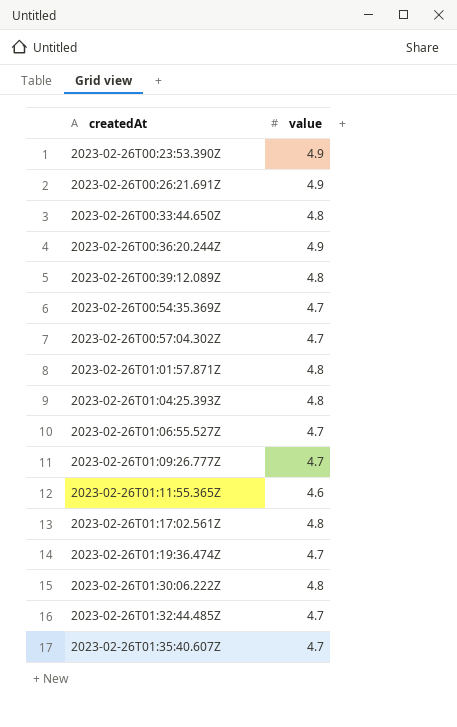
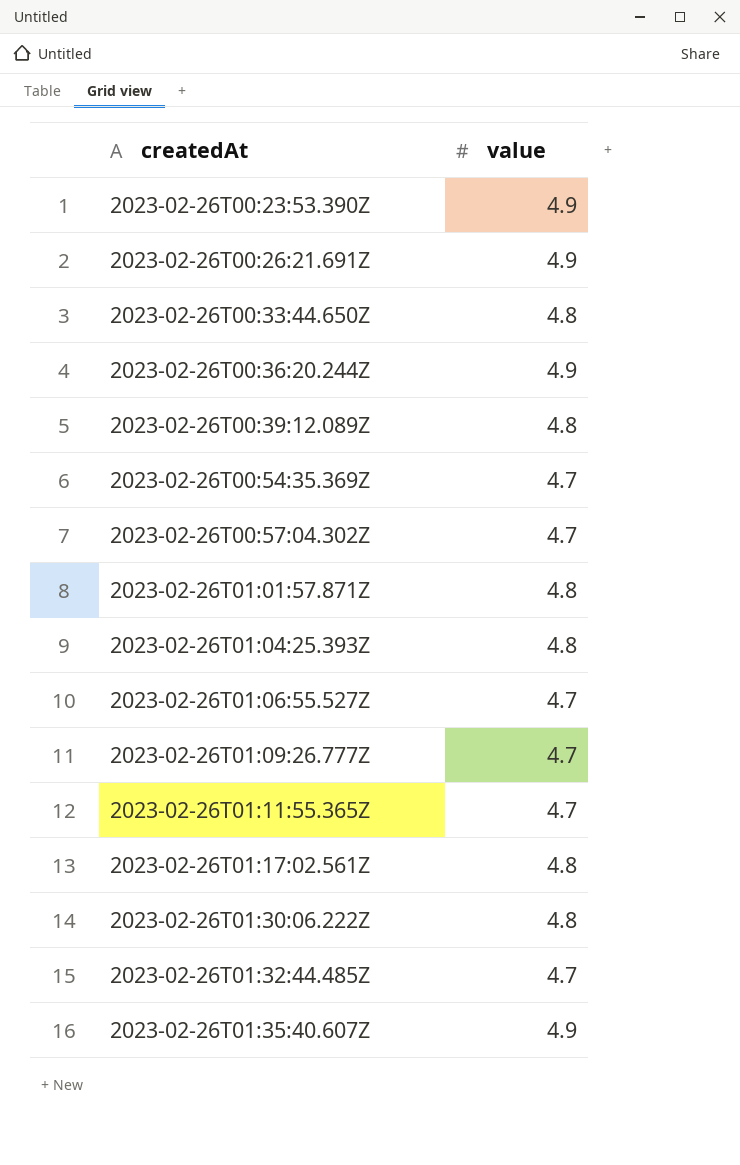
row 2023-02-26T01:19:36.474Z: 4.7 -> none
2023-02-26T01:11:55.365Z | value: 4.6 -> 4.7
2023-02-26T01:35:40.607Z | value: 4.7 -> 4.9

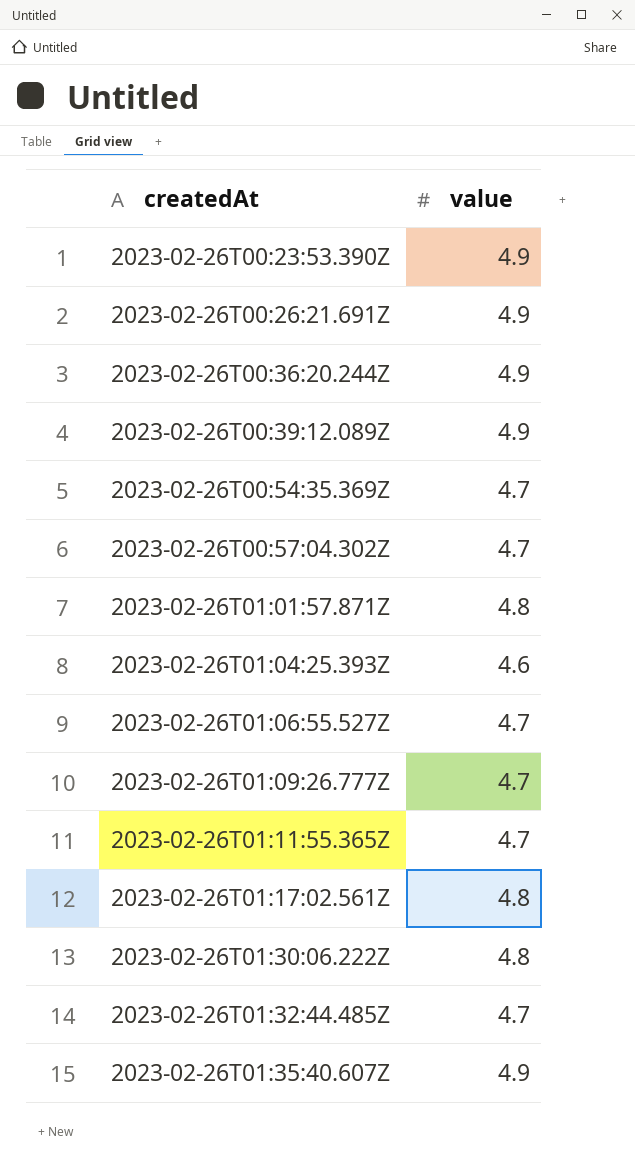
row 2023-02-26T00:33:44.650Z: 4.8 -> none
2023-02-26T00:39:12.089Z | value: 4.8 -> 4.9
2023-02-26T01:04:25.393Z | value: 4.8 -> 4.6

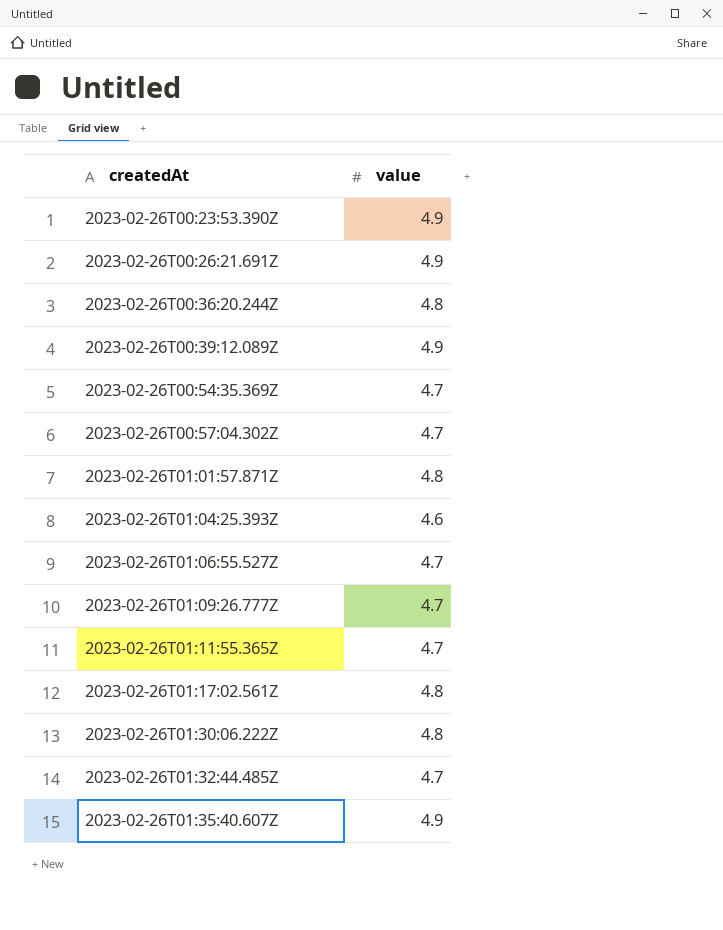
2023-02-26T00:36:20.244Z | value: 4.9 -> 4.8

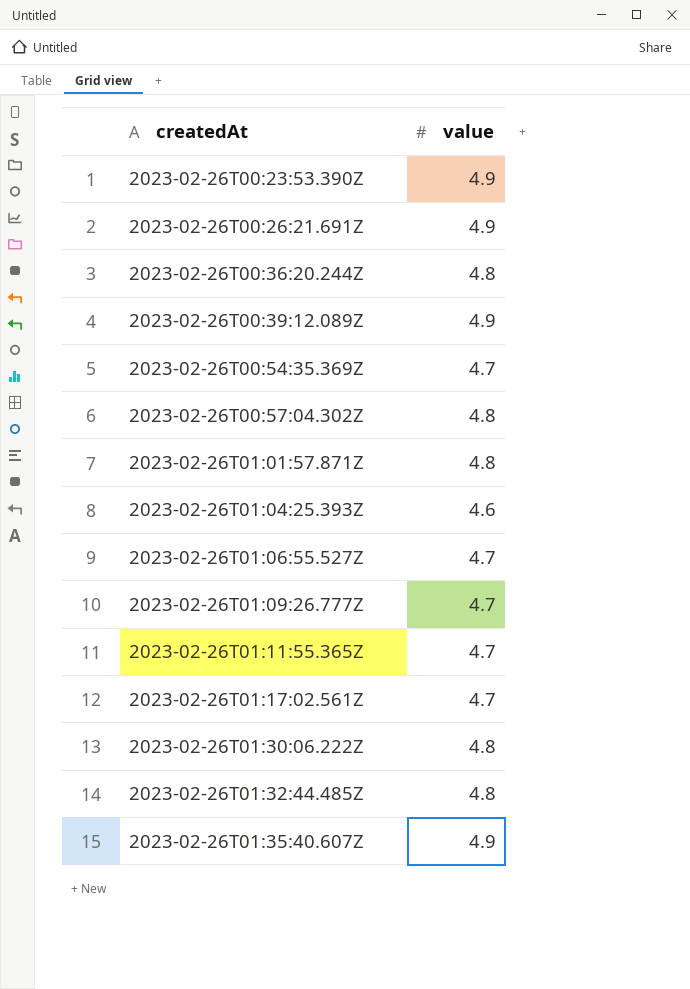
2023-02-26T00:57:04.302Z | value: 4.7 -> 4.8
2023-02-26T01:17:02.561Z | value: 4.8 -> 4.7
2023-02-26T01:32:44.485Z | value: 4.7 -> 4.8

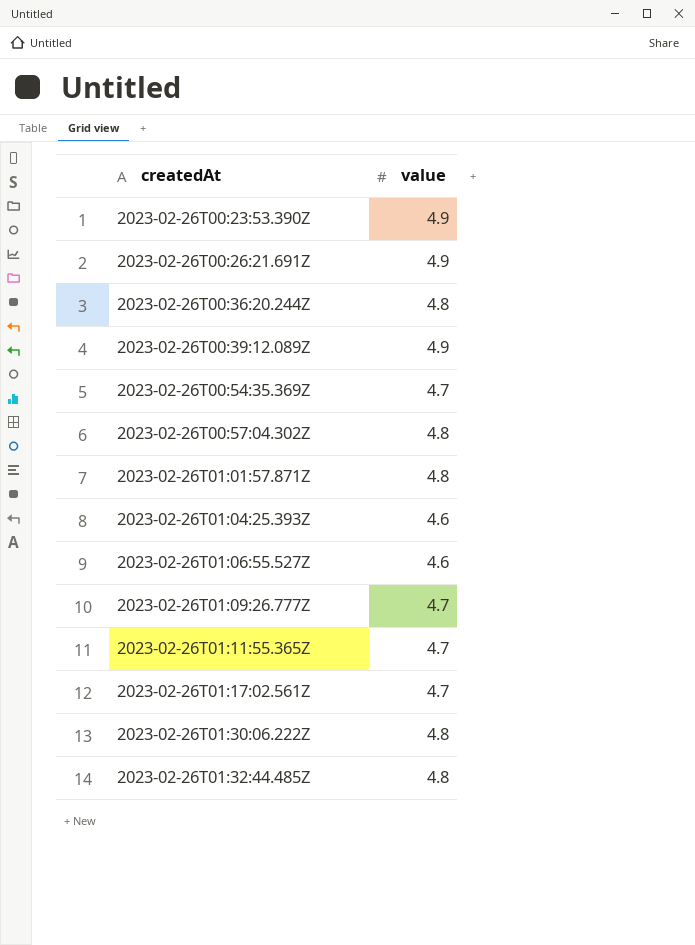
row 2023-02-26T01:35:40.607Z: 4.9 -> none
2023-02-26T01:06:55.527Z | value: 4.7 -> 4.6

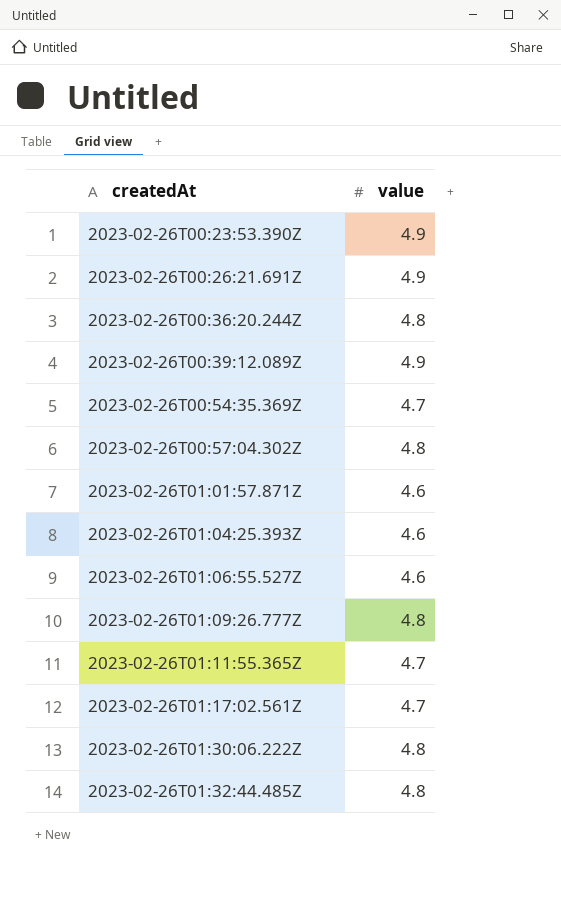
2023-02-26T01:01:57.871Z | value: 4.8 -> 4.6
2023-02-26T01:09:26.777Z | value: 4.7 -> 4.8

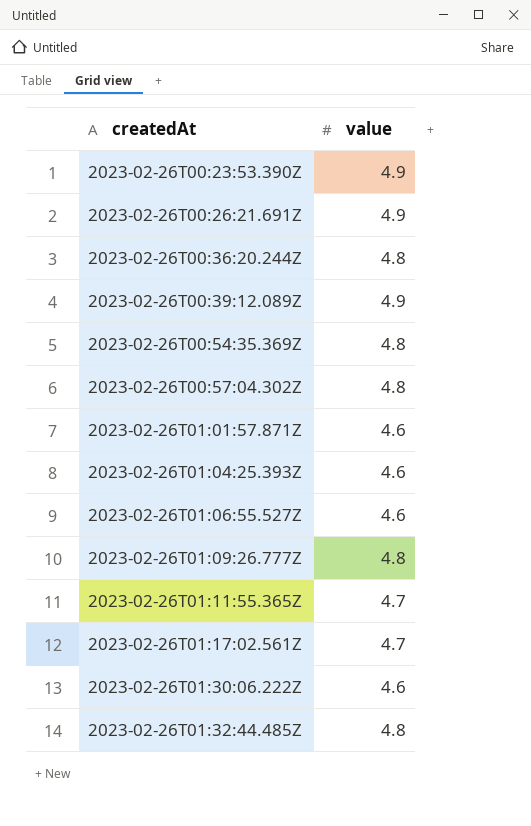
2023-02-26T00:54:35.369Z | value: 4.7 -> 4.8
2023-02-26T01:30:06.222Z | value: 4.8 -> 4.6

